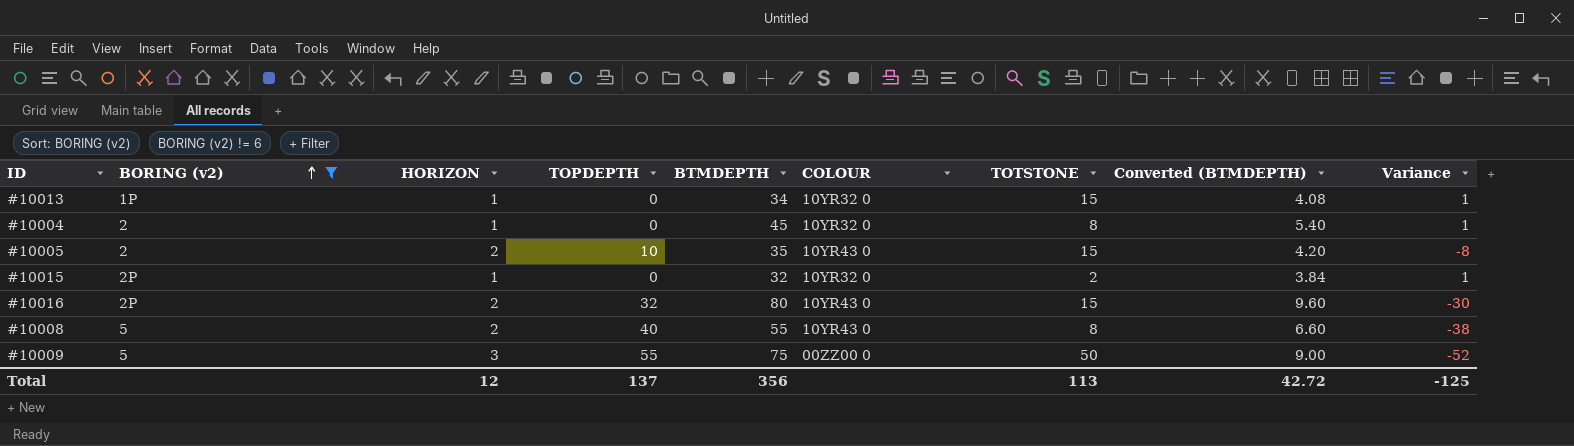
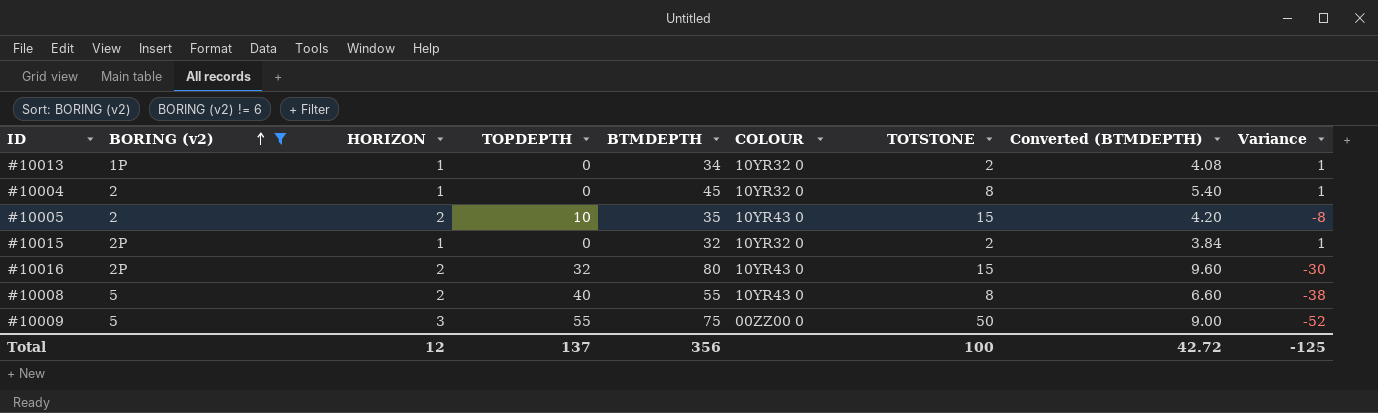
#10013 | TOTSTONE: 15 -> 2
Total | TOTSTONE: 113 -> 100

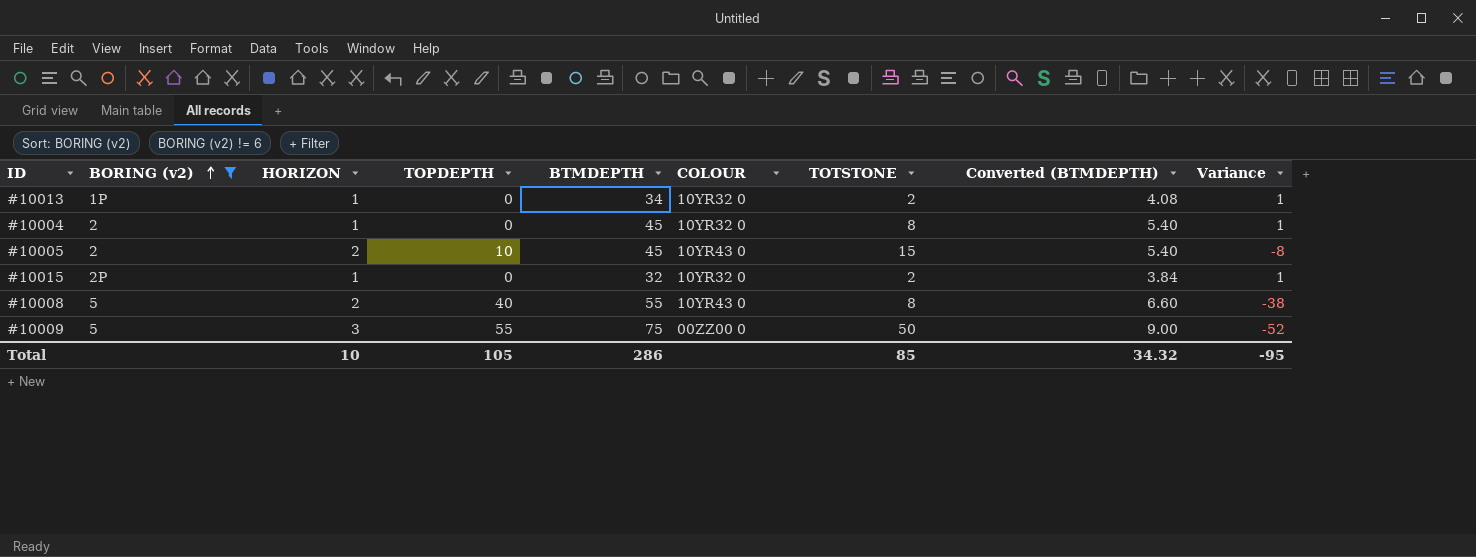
row #10016: 2P | 2 | 32 | 80 | 10YR43 0 | 15 | 9.60 | -30 -> none
#10005 | BTMDEPTH: 35 -> 45
#10005 | Converted (BTMDEPTH): 4.20 -> 5.40
Total | HORIZON: 12 -> 10
Total | TOPDEPTH: 137 -> 105
Total | BTMDEPTH: 356 -> 286
Total | TOTSTONE: 100 -> 85
Total | Converted (BTMDEPTH): 42.72 -> 34.32
Total | Variance: -125 -> -95

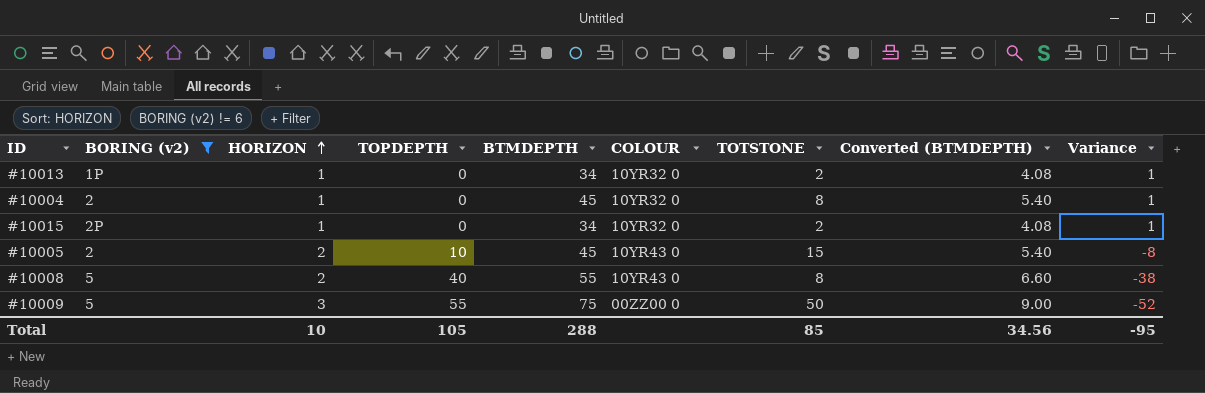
row order: BORING (v2) ascending -> HORIZON ascending
#10015 | BTMDEPTH: 32 -> 34
#10015 | Converted (BTMDEPTH): 3.84 -> 4.08
Total | BTMDEPTH: 286 -> 288
Total | Converted (BTMDEPTH): 34.32 -> 34.56

